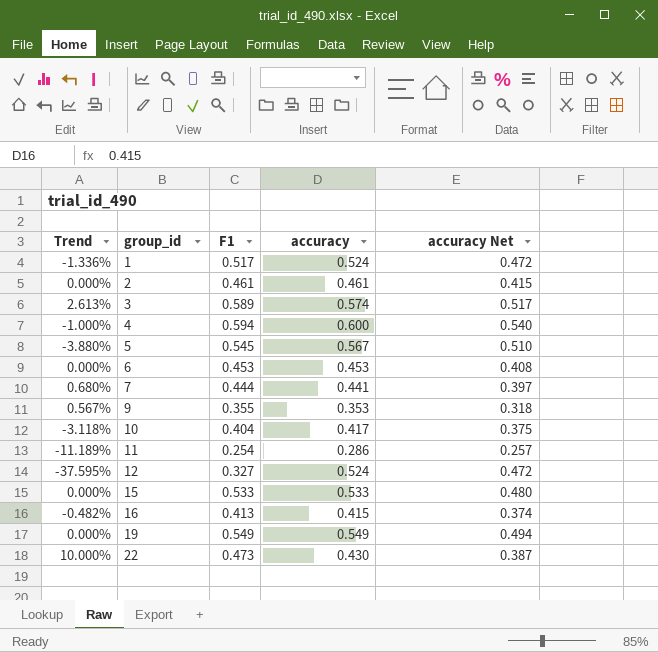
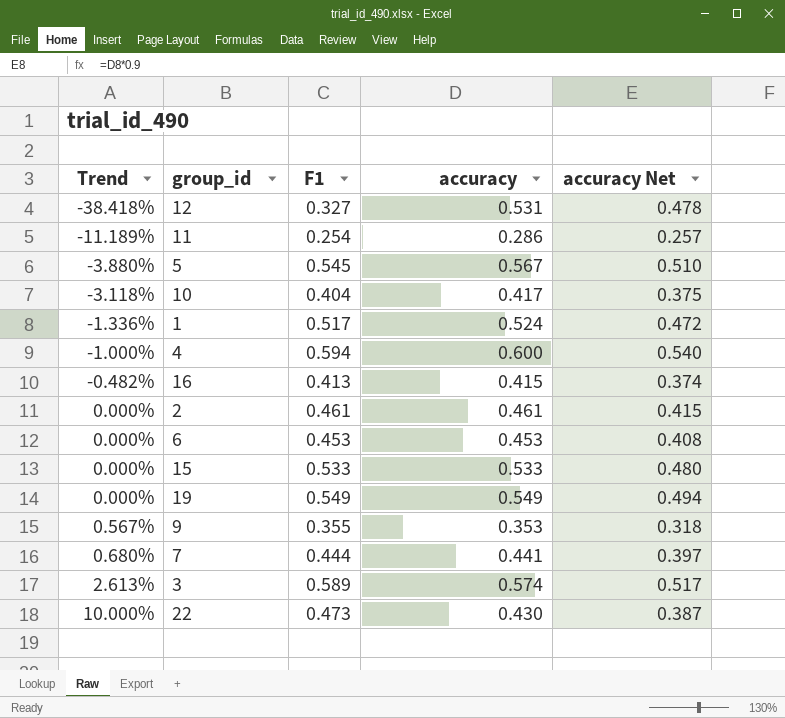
row order: group_id ascending -> Trend ascending
12 | Trend: -37.595% -> -38.418%
12 | accuracy: 0.524 -> 0.531
12 | accuracy Net: 0.472 -> 0.478

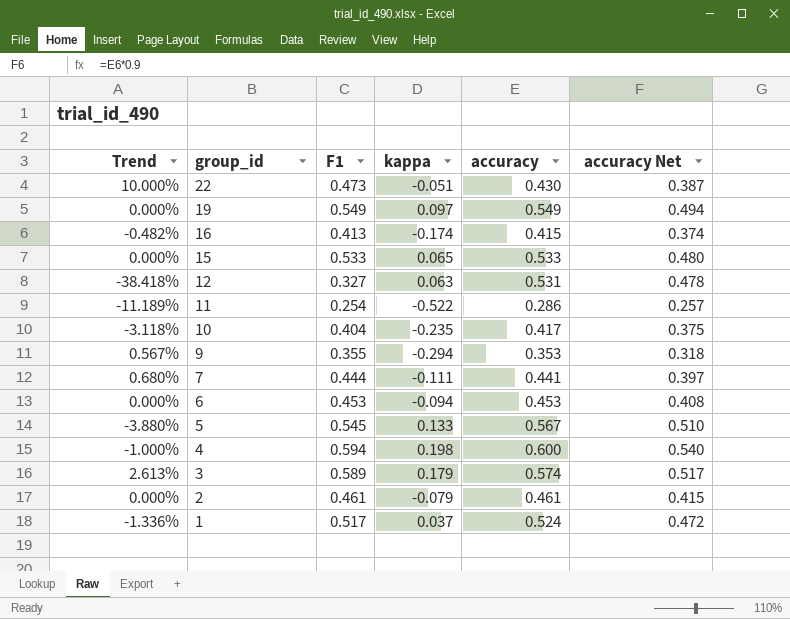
row order: Trend ascending -> group_id descending
column kappa | position: none -> 4

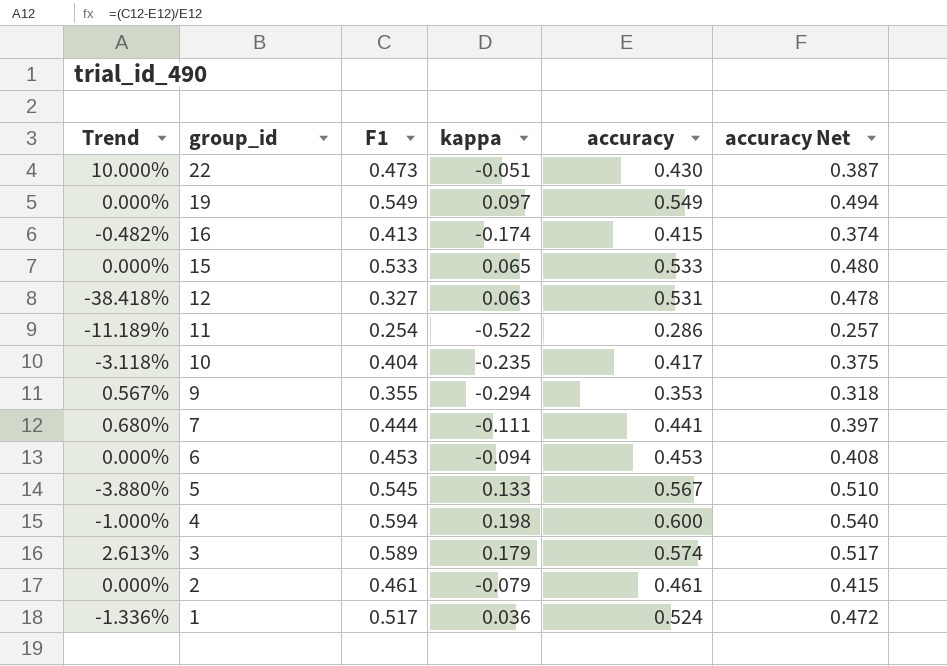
1 | kappa: 0.037 -> 0.036

